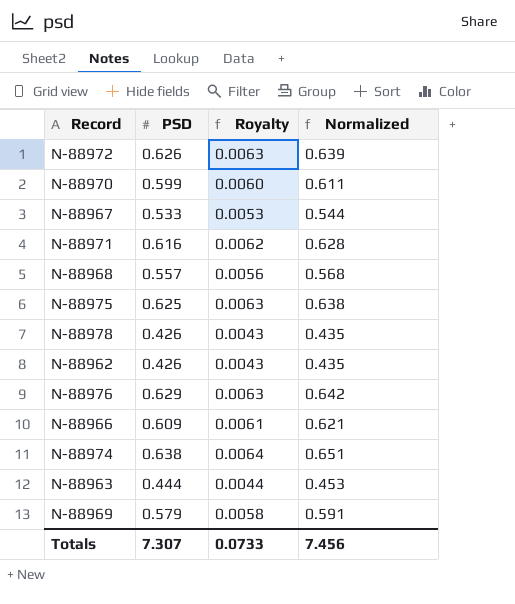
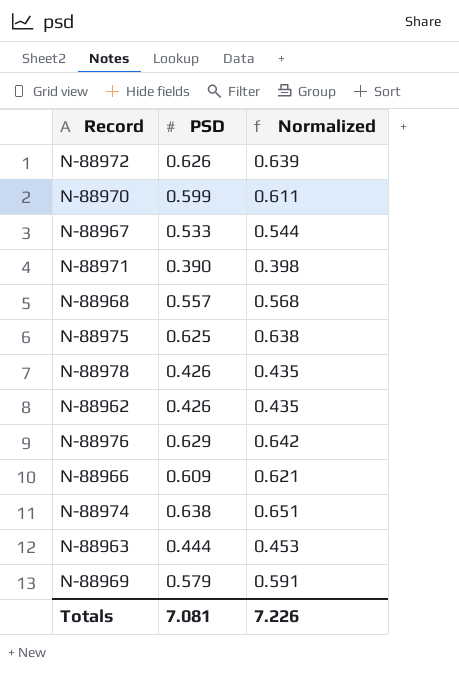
column Royalty | formula: [PSD] * 0.01 -> none
N-88971 | PSD: 0.616 -> 0.390
N-88971 | Normalized: 0.628 -> 0.398
Totals | PSD: 7.307 -> 7.081
Totals | Normalized: 7.456 -> 7.226

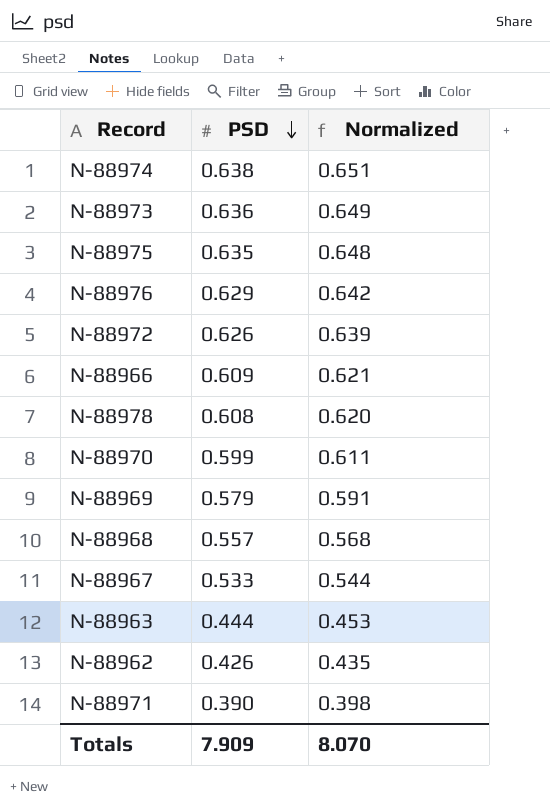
row order: none -> PSD descending
row N-88973: none -> 0.636 | 0.649
N-88975 | PSD: 0.625 -> 0.635
N-88975 | Normalized: 0.638 -> 0.648
N-88978 | PSD: 0.426 -> 0.608
N-88978 | Normalized: 0.435 -> 0.620
Totals | PSD: 7.081 -> 7.909
Totals | Normalized: 7.226 -> 8.070

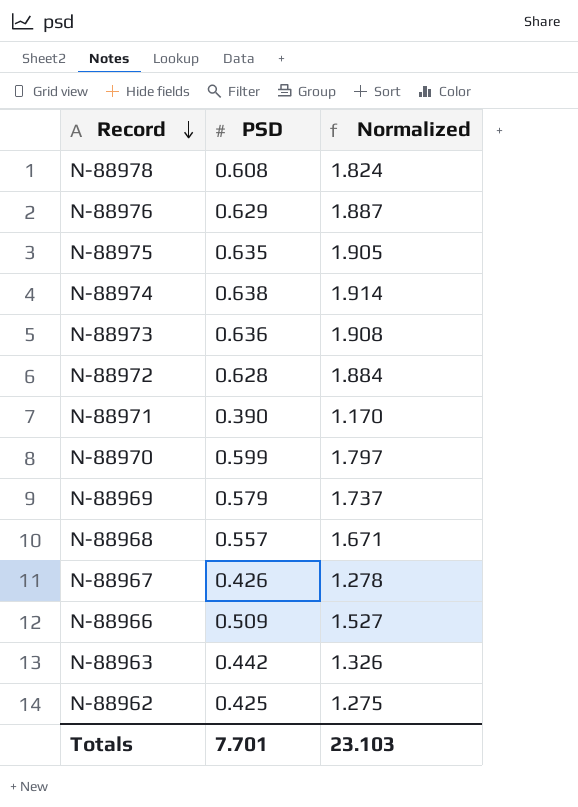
row order: PSD descending -> Record descending
column Normalized | formula: [PSD] * 1.02 -> [PSD] * 3
N-88972 | PSD: 0.626 -> 0.628
N-88967 | PSD: 0.533 -> 0.426
N-88966 | PSD: 0.609 -> 0.509
N-88963 | PSD: 0.444 -> 0.442
N-88962 | PSD: 0.426 -> 0.425
Totals | PSD: 7.909 -> 7.701
Totals | Normalized: 8.070 -> 23.103

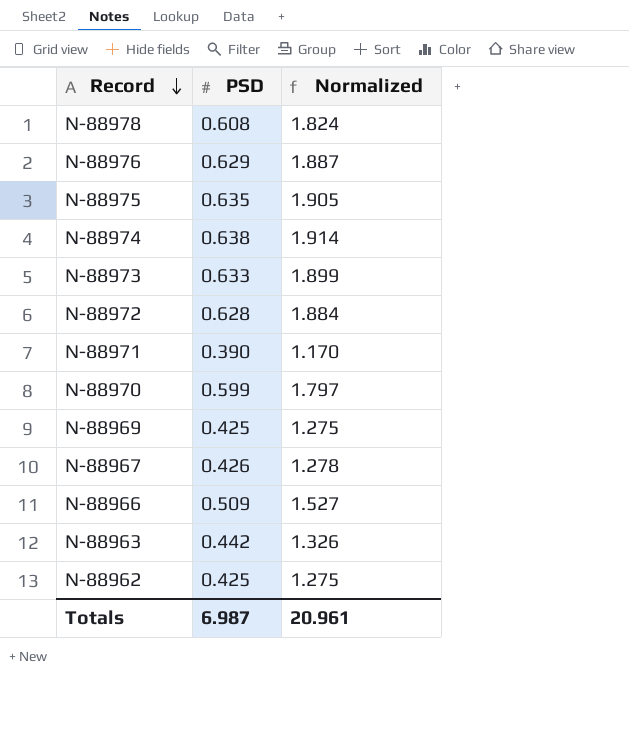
row N-88968: 0.557 | 1.671 -> none
N-88973 | PSD: 0.636 -> 0.633
N-88973 | Normalized: 1.908 -> 1.899
N-88969 | PSD: 0.579 -> 0.425
N-88969 | Normalized: 1.737 -> 1.275
Totals | PSD: 7.701 -> 6.987
Totals | Normalized: 23.103 -> 20.961

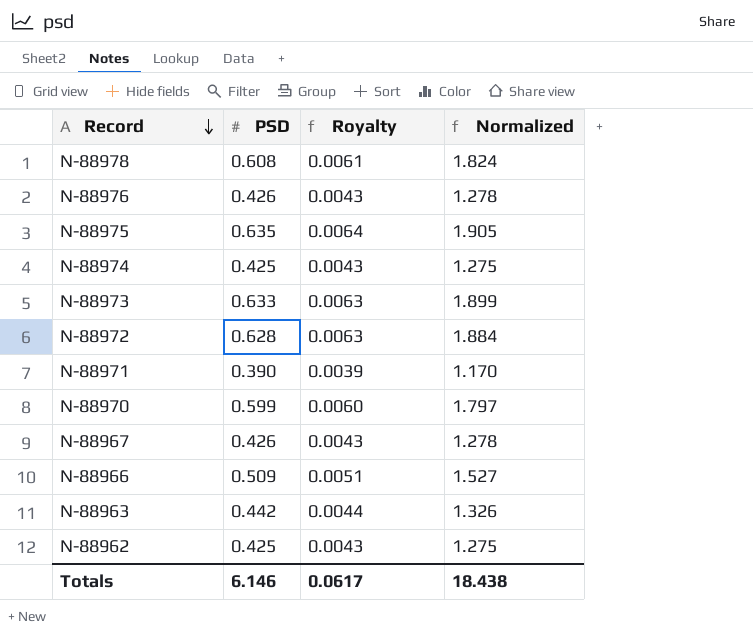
column Royalty | formula: none -> [PSD] * 0.01
row N-88969: 0.425 | 1.275 -> none
N-88976 | PSD: 0.629 -> 0.426
N-88976 | Normalized: 1.887 -> 1.278
N-88974 | PSD: 0.638 -> 0.425
N-88974 | Normalized: 1.914 -> 1.275
Totals | PSD: 6.987 -> 6.146
Totals | Normalized: 20.961 -> 18.438

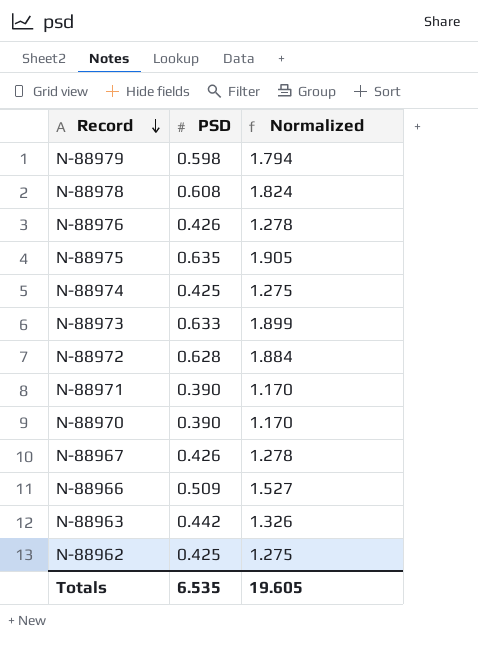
column Royalty | formula: [PSD] * 0.01 -> none
row N-88979: none -> 0.598 | 1.794
N-88970 | PSD: 0.599 -> 0.390
N-88970 | Normalized: 1.797 -> 1.170
Totals | PSD: 6.146 -> 6.535
Totals | Normalized: 18.438 -> 19.605

